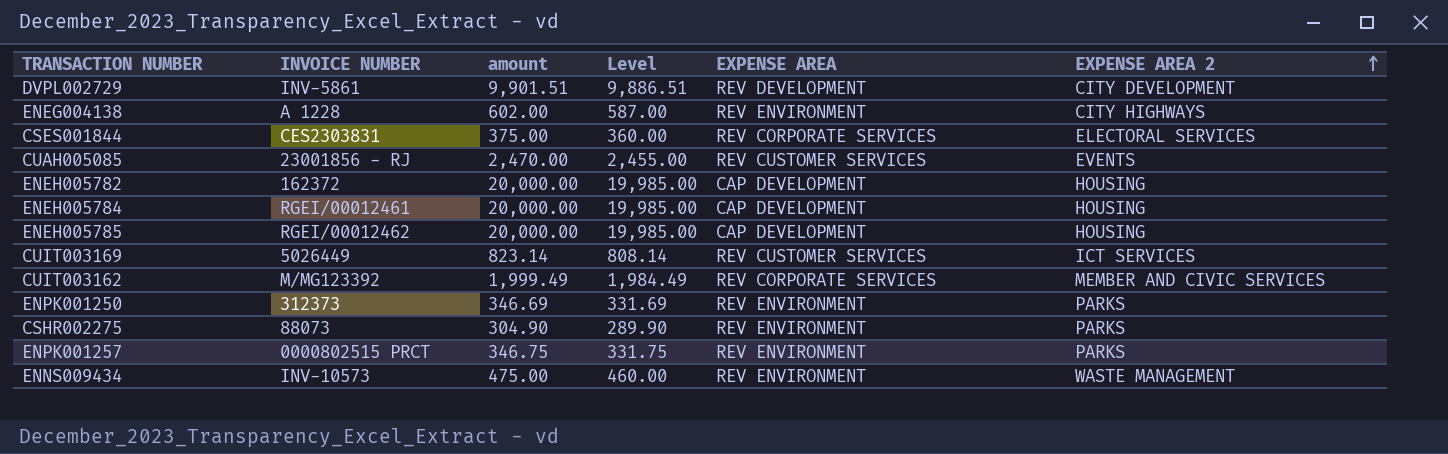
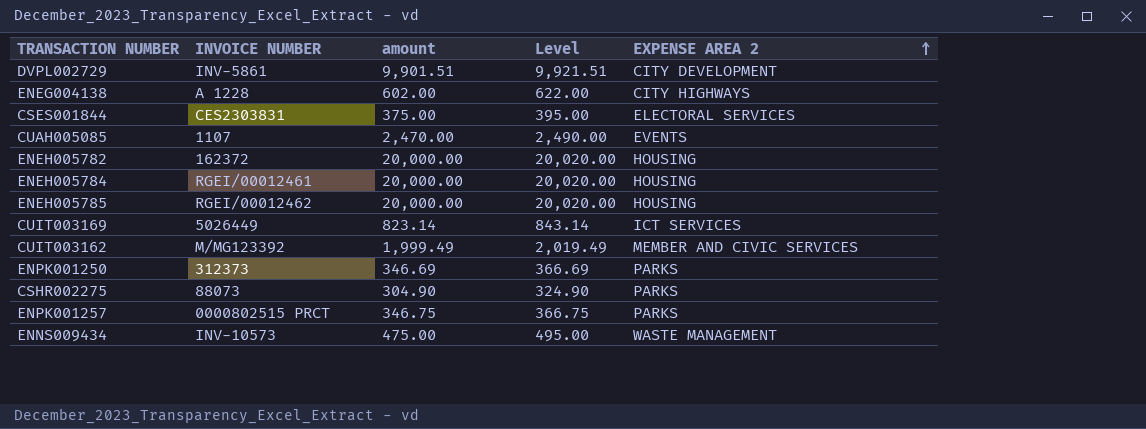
column EXPENSE AREA | position: 5 -> none
column Level | formula: [amount] - 15 -> [amount] + 20
CUAH005085 | INVOICE NUMBER: 23001856 - RJ -> 1107

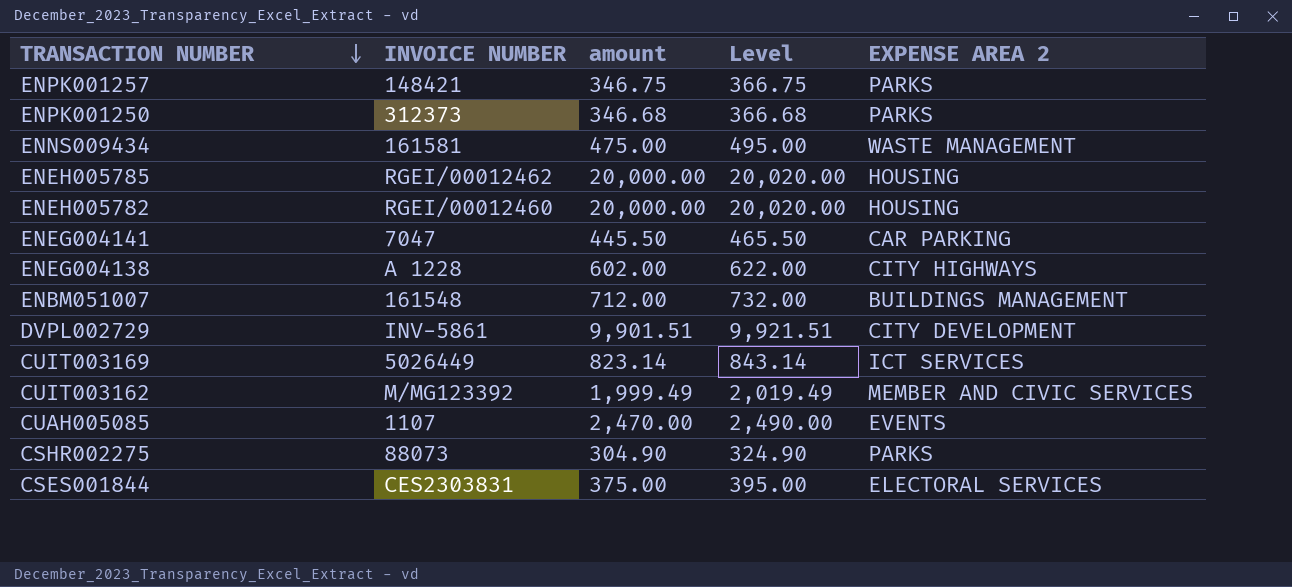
row order: EXPENSE AREA 2 ascending -> TRANSACTION NUMBER descending
row ENEH005784: RGEI/00012461 | 20,000.00 | 20,020.00 | HOUSING -> none
ENPK001257 | INVOICE NUMBER: 0000802515 PRCT -> 148421
ENPK001250 | amount: 346.69 -> 346.68
ENPK001250 | Level: 366.69 -> 366.68
ENNS009434 | INVOICE NUMBER: INV-10573 -> 161581
ENEH005782 | INVOICE NUMBER: 162372 -> RGEI/00012460
row ENEG004141: none -> 7047 | 445.50 | 465.50 | CAR PARKING
row ENBM051007: none -> 161548 | 712.00 | 732.00 | BUILDINGS MANAGEMENT

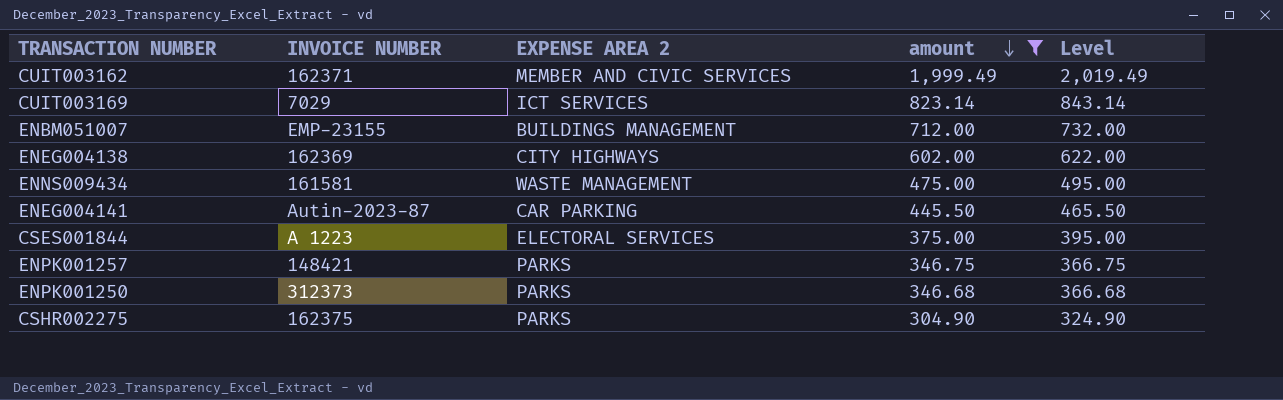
filter: none -> amount <= 1,999.49
row order: TRANSACTION NUMBER descending -> amount descending
column EXPENSE AREA 2 | position: 5 -> 3
CUIT003162 | INVOICE NUMBER: M/MG123392 -> 162371
CUIT003169 | INVOICE NUMBER: 5026449 -> 7029
ENBM051007 | INVOICE NUMBER: 161548 -> EMP-23155
ENEG004138 | INVOICE NUMBER: A 1228 -> 162369
ENEG004141 | INVOICE NUMBER: 7047 -> Autin-2023-87
CSES001844 | INVOICE NUMBER: CES2303831 -> A 1223
CSHR002275 | INVOICE NUMBER: 88073 -> 162375

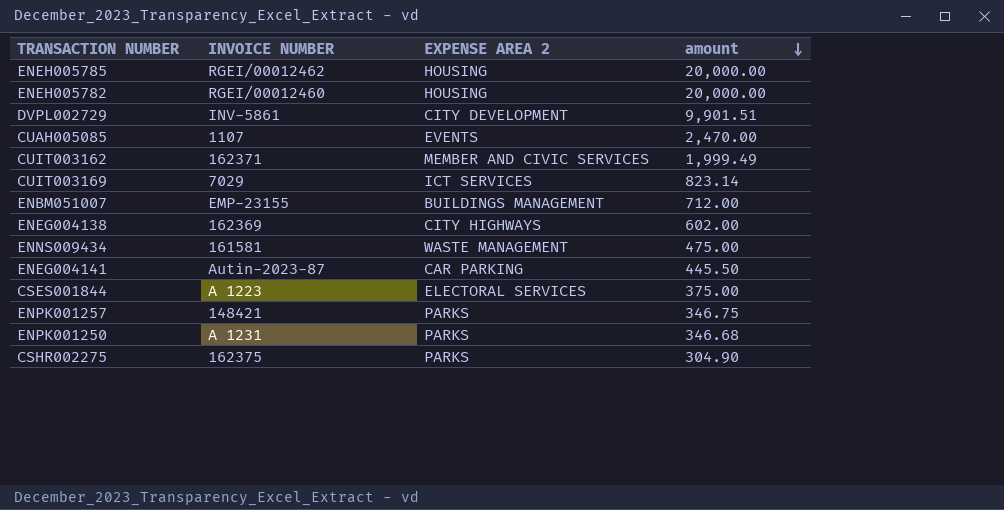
filter: amount <= 1,999.49 -> none
column Level | formula: [amount] + 20 -> none
ENPK001250 | INVOICE NUMBER: 312373 -> A 1231

